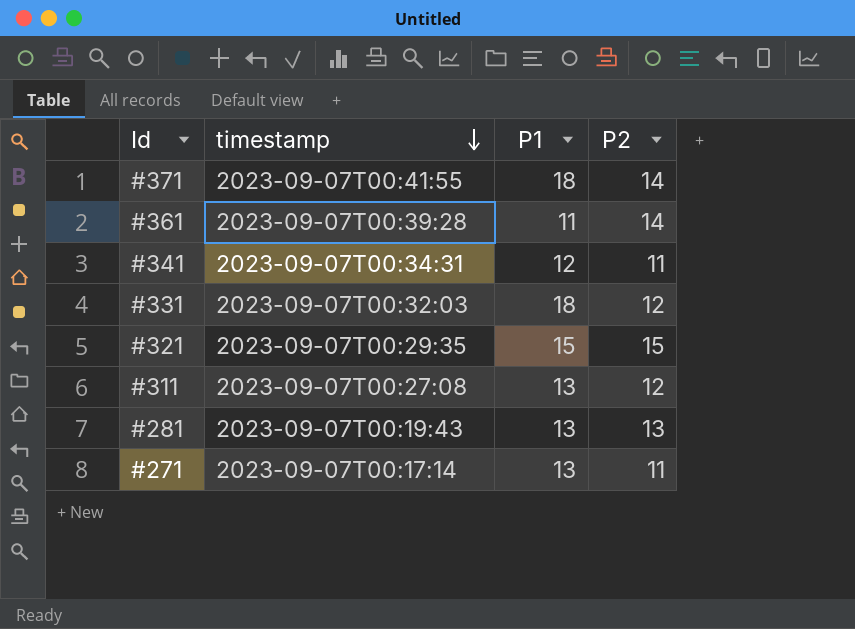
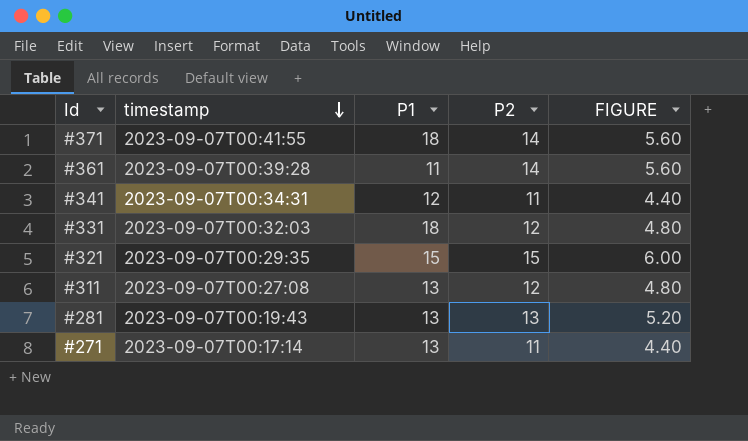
column FIGURE | formula: none -> [P2] * 0.4

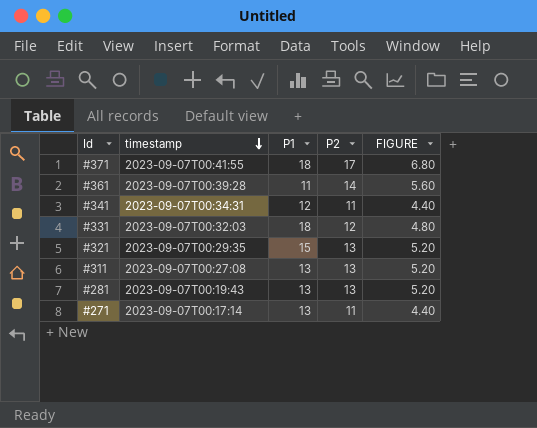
#371 | P2: 14 -> 17
#371 | FIGURE: 5.60 -> 6.80
#321 | P2: 15 -> 13
#321 | FIGURE: 6.00 -> 5.20
#311 | P2: 12 -> 13
#311 | FIGURE: 4.80 -> 5.20

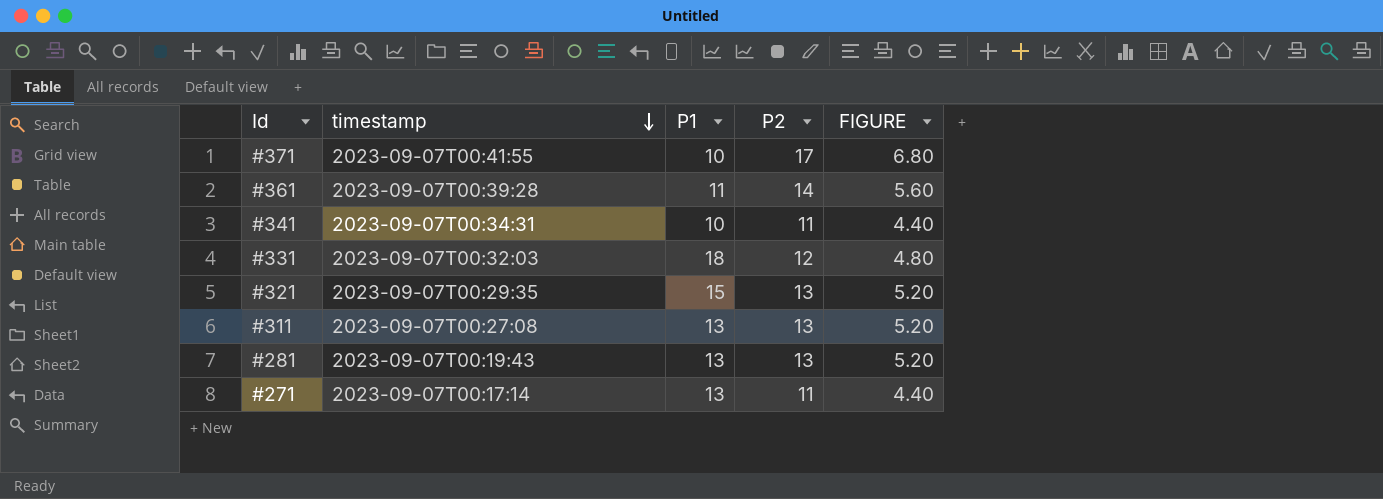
#371 | P1: 18 -> 10
#341 | P1: 12 -> 10

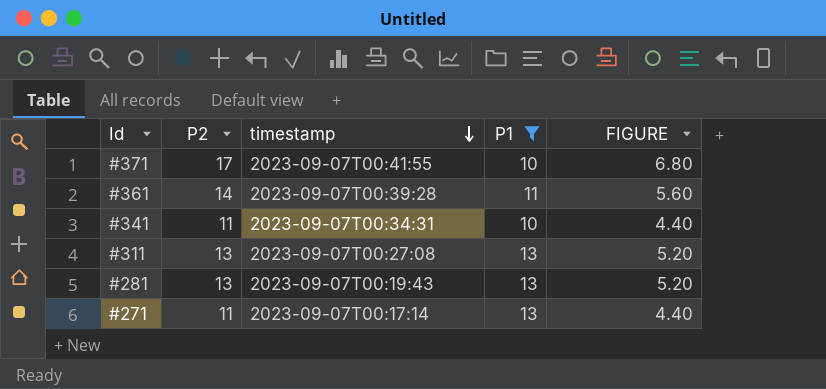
filter: none -> P1 <= 13
column P2 | position: 4 -> 2

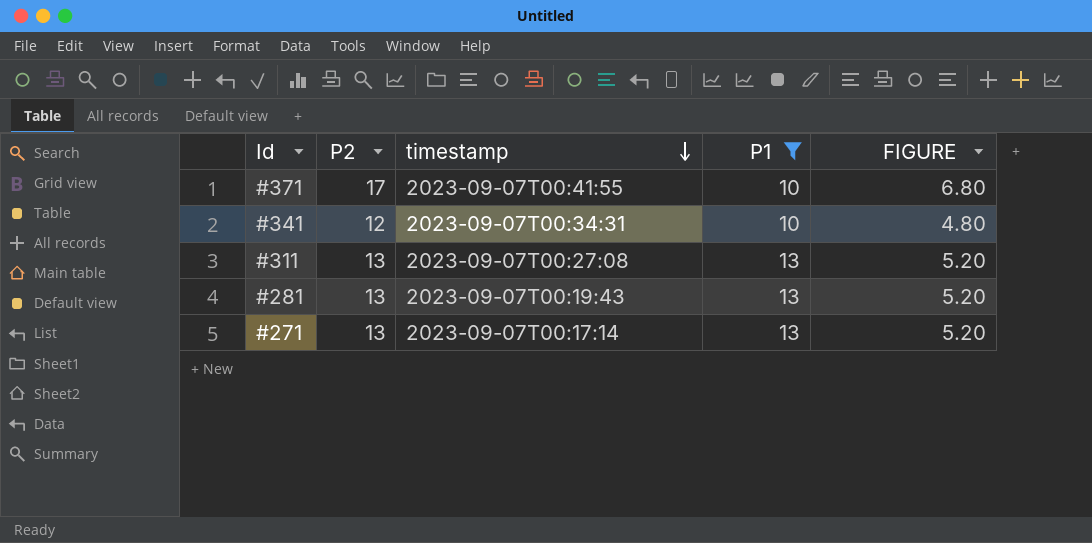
row #361: 14 | 2023-09-07T00:39:28 | 11 | 5.60 -> none
#341 | P2: 11 -> 12
#341 | FIGURE: 4.40 -> 4.80
#271 | P2: 11 -> 13
#271 | FIGURE: 4.40 -> 5.20

